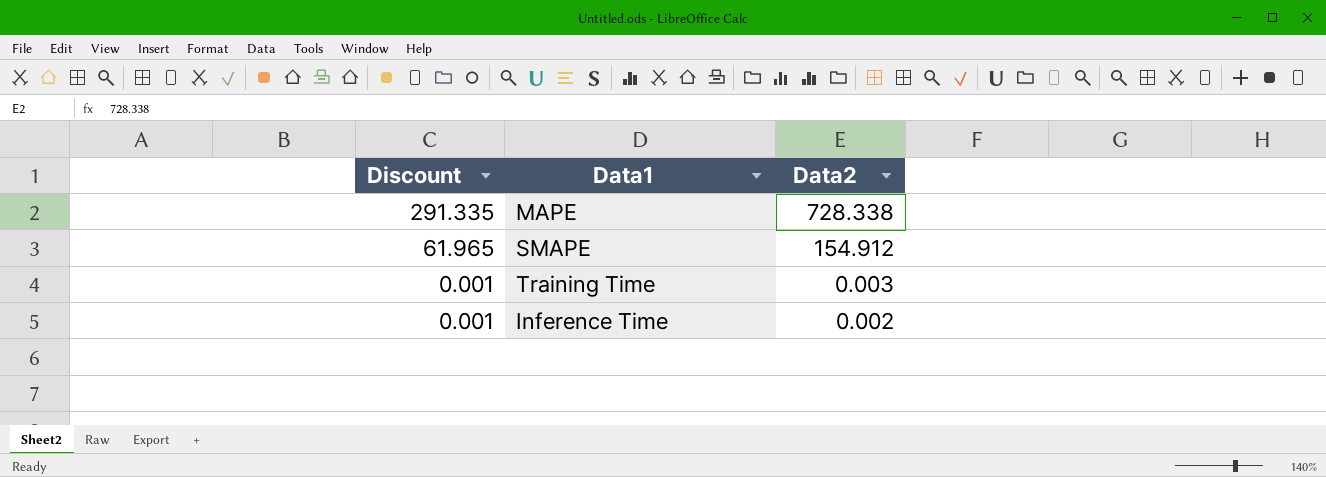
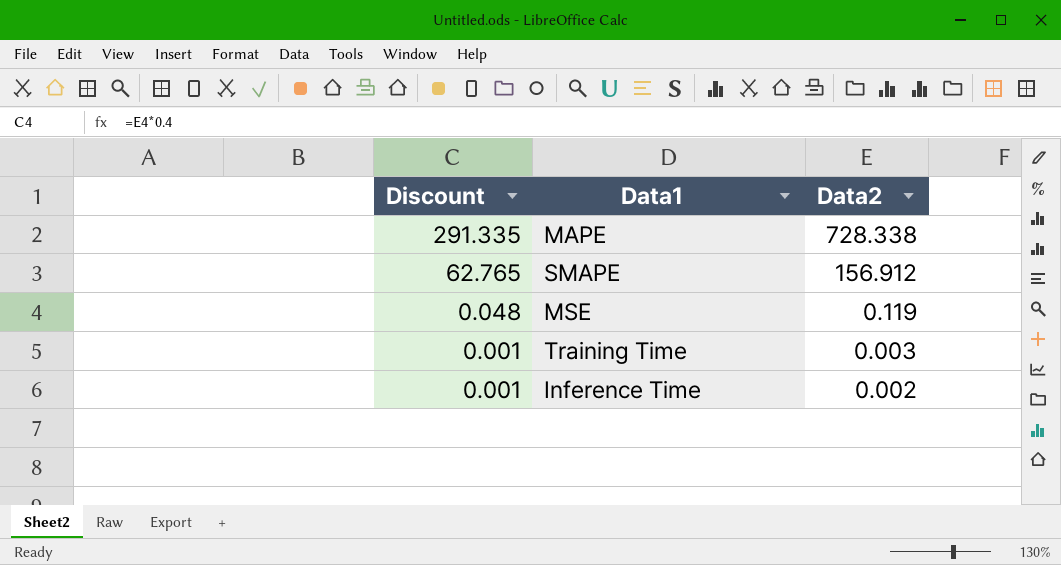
SMAPE | Discount: 61.965 -> 62.765
SMAPE | Data2: 154.912 -> 156.912
row MSE: none -> 0.048 | 0.119

